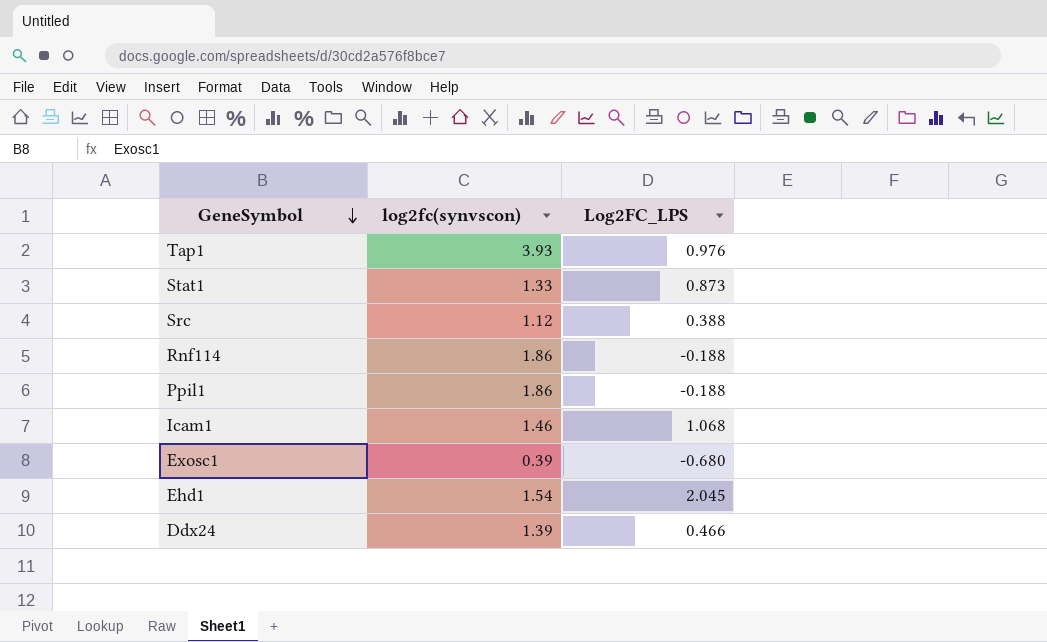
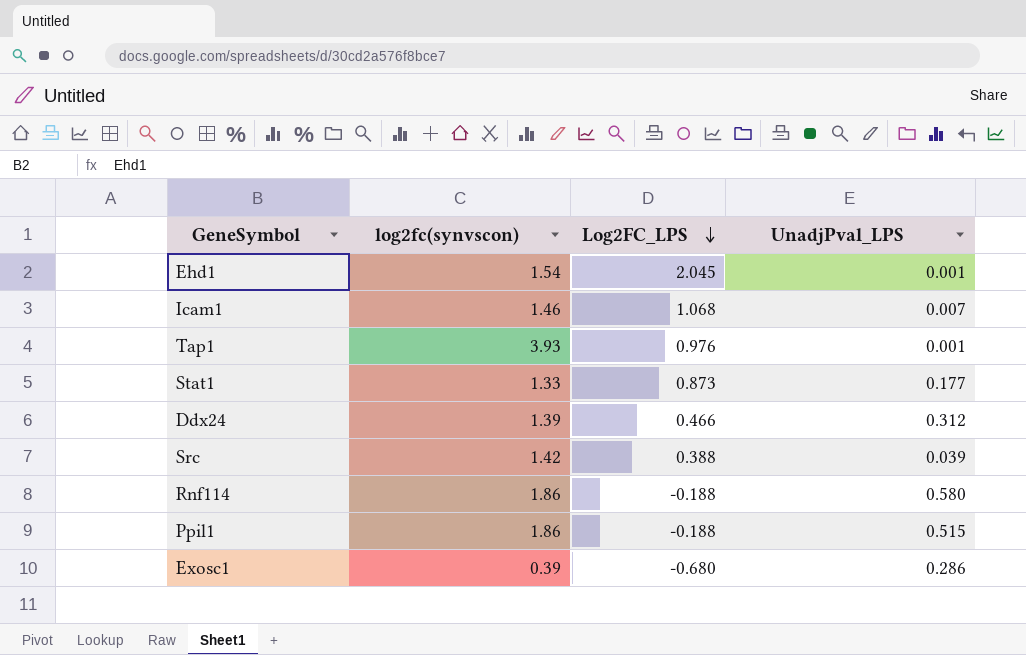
row order: GeneSymbol descending -> Log2FC_LPS descending
column UnadjPval_LPS | position: none -> 4
Src | log2fc(synvscon): 1.12 -> 1.42

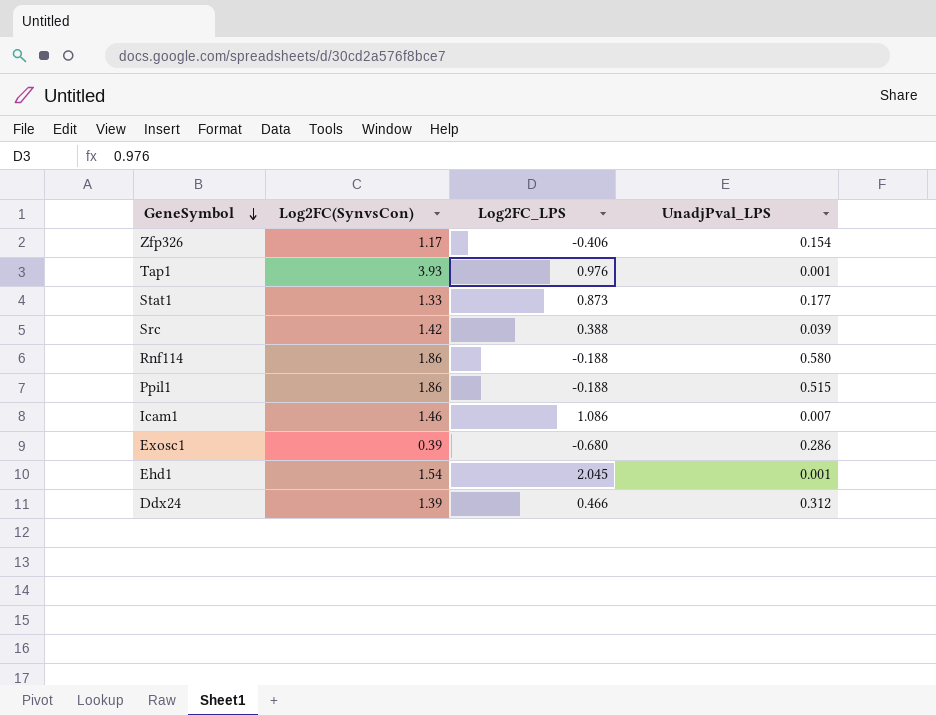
row order: Log2FC_LPS descending -> GeneSymbol descending
column name: log2fc(synvscon) -> Log2FC(SynvsCon)
row Zfp326: none -> 1.17 | -0.406 | 0.154
Icam1 | Log2FC_LPS: 1.068 -> 1.086

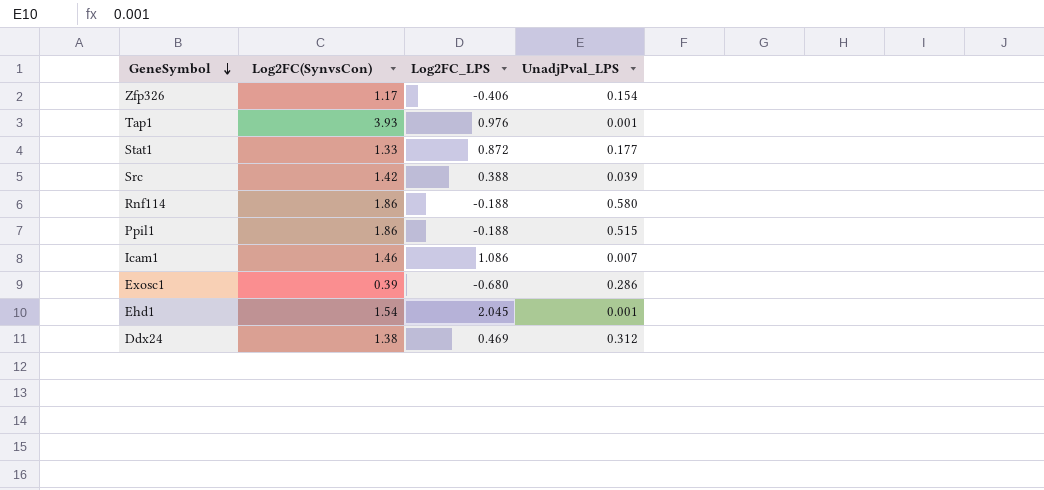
Stat1 | Log2FC_LPS: 0.873 -> 0.872
Ddx24 | Log2FC(SynvsCon): 1.39 -> 1.38
Ddx24 | Log2FC_LPS: 0.466 -> 0.469

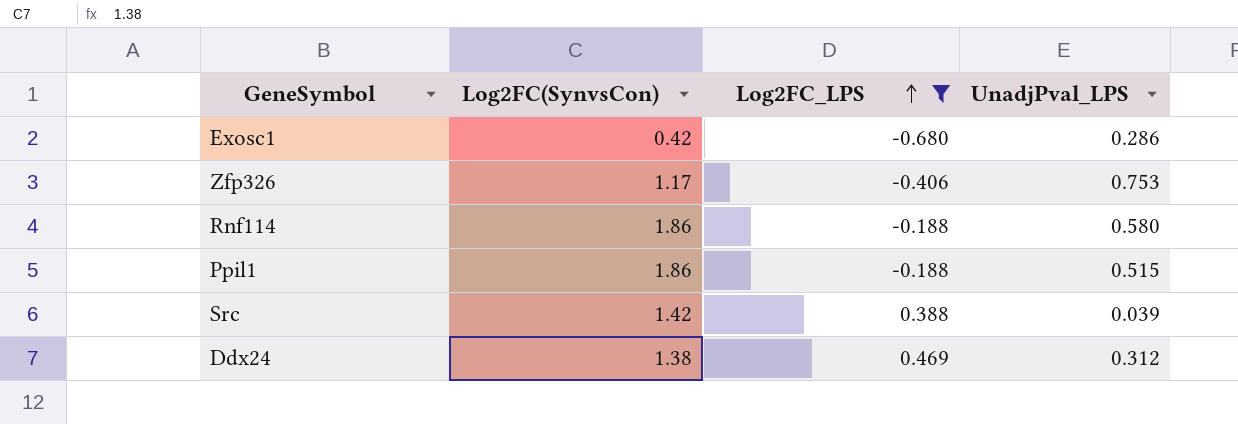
filter: none -> Log2FC_LPS <= 0.469
row order: GeneSymbol descending -> Log2FC_LPS ascending
Exosc1 | Log2FC(SynvsCon): 0.39 -> 0.42
Zfp326 | UnadjPval_LPS: 0.154 -> 0.753

